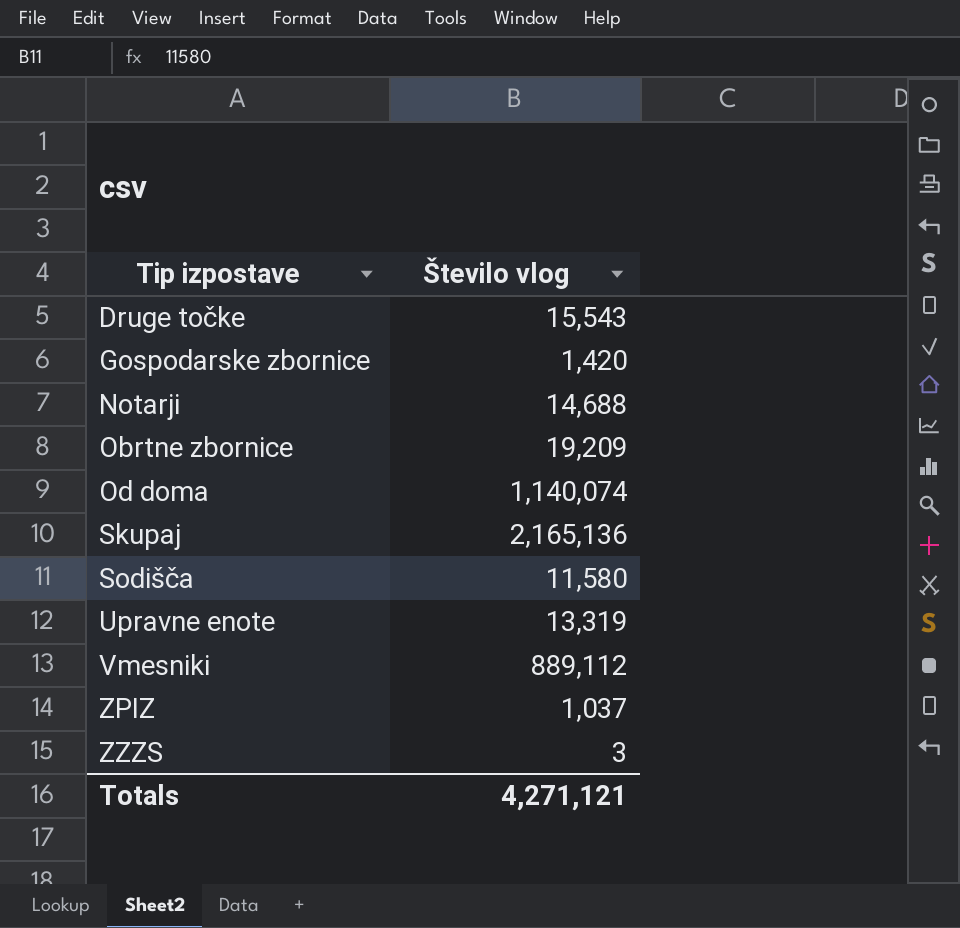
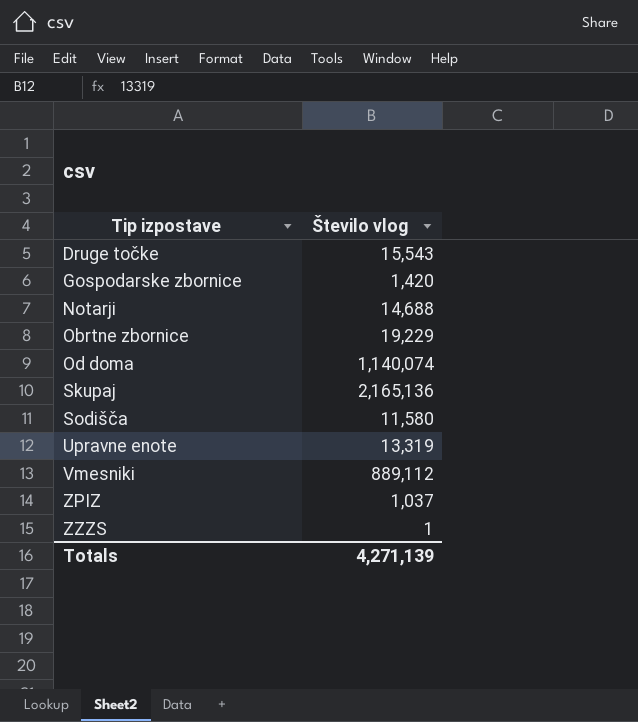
Obrtne zbornice | Število vlog: 19,209 -> 19,229
ZZZS | Število vlog: 3 -> 1
Totals | Število vlog: 4,271,121 -> 4,271,139

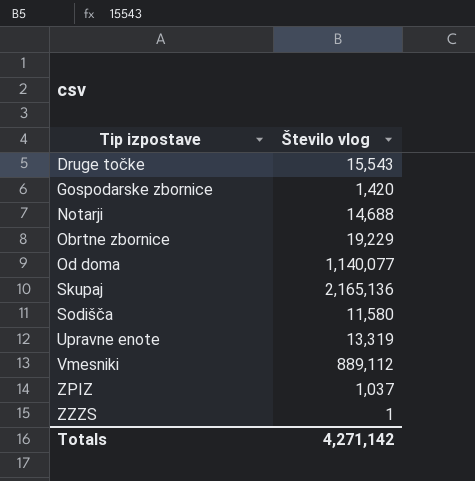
Od doma | Število vlog: 1,140,074 -> 1,140,077
Totals | Število vlog: 4,271,139 -> 4,271,142

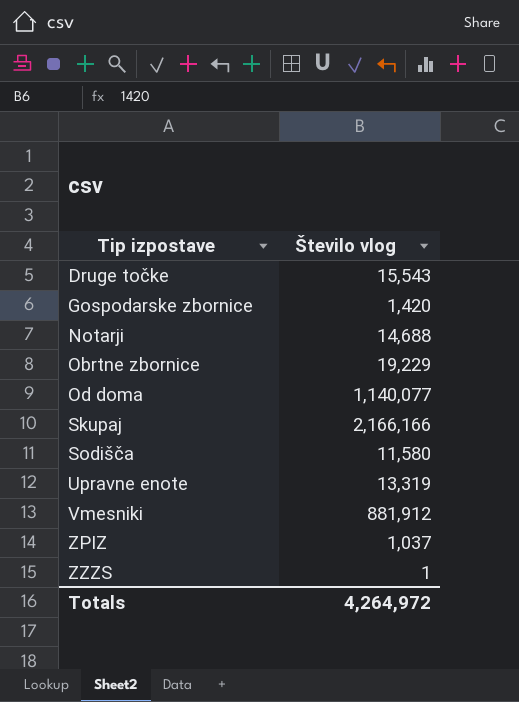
Skupaj | Število vlog: 2,165,136 -> 2,166,166
Vmesniki | Število vlog: 889,112 -> 881,912
Totals | Število vlog: 4,271,142 -> 4,264,972

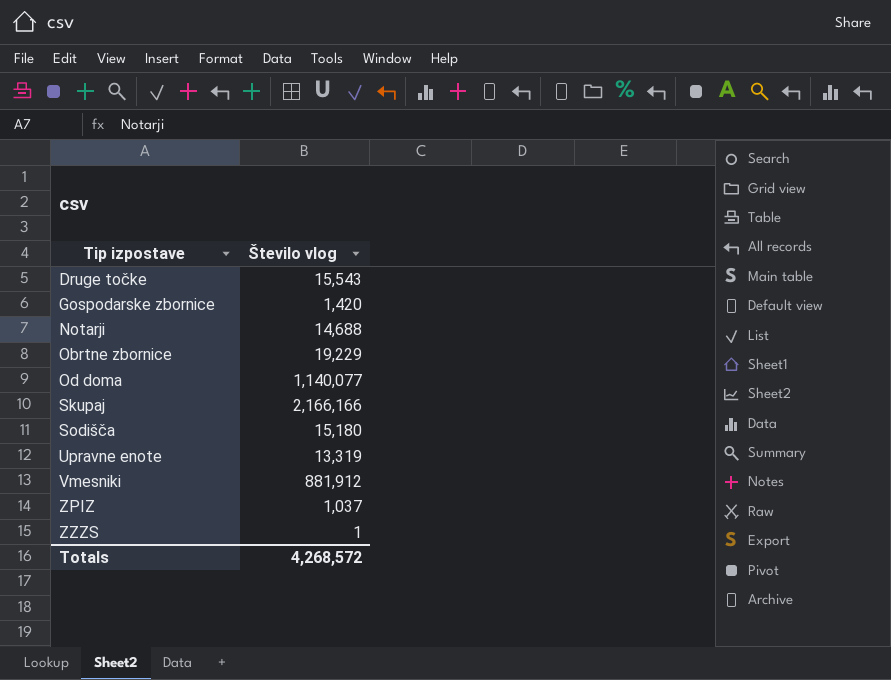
Sodišča | Število vlog: 11,580 -> 15,180
Totals | Število vlog: 4,264,972 -> 4,268,572

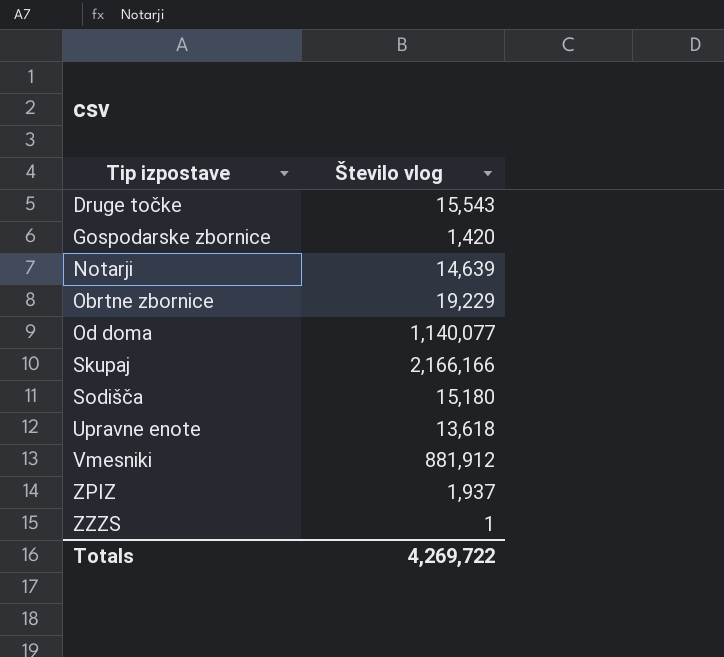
Notarji | Število vlog: 14,688 -> 14,639
Upravne enote | Število vlog: 13,319 -> 13,618
ZPIZ | Število vlog: 1,037 -> 1,937
Totals | Število vlog: 4,268,572 -> 4,269,722

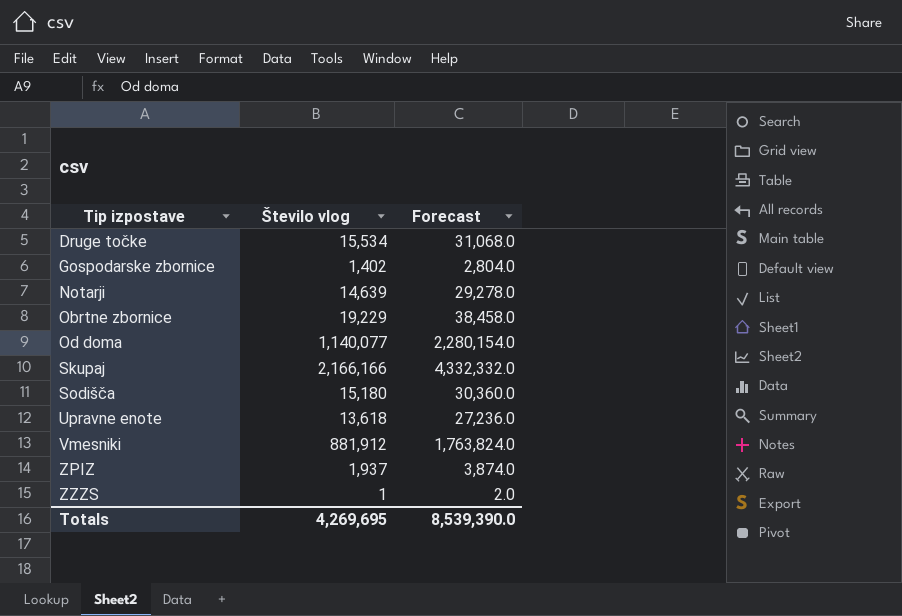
column Forecast | formula: none -> [Število vlog] * 2
Druge točke | Število vlog: 15,543 -> 15,534
Gospodarske zbornice | Število vlog: 1,420 -> 1,402
Totals | Število vlog: 4,269,722 -> 4,269,695

